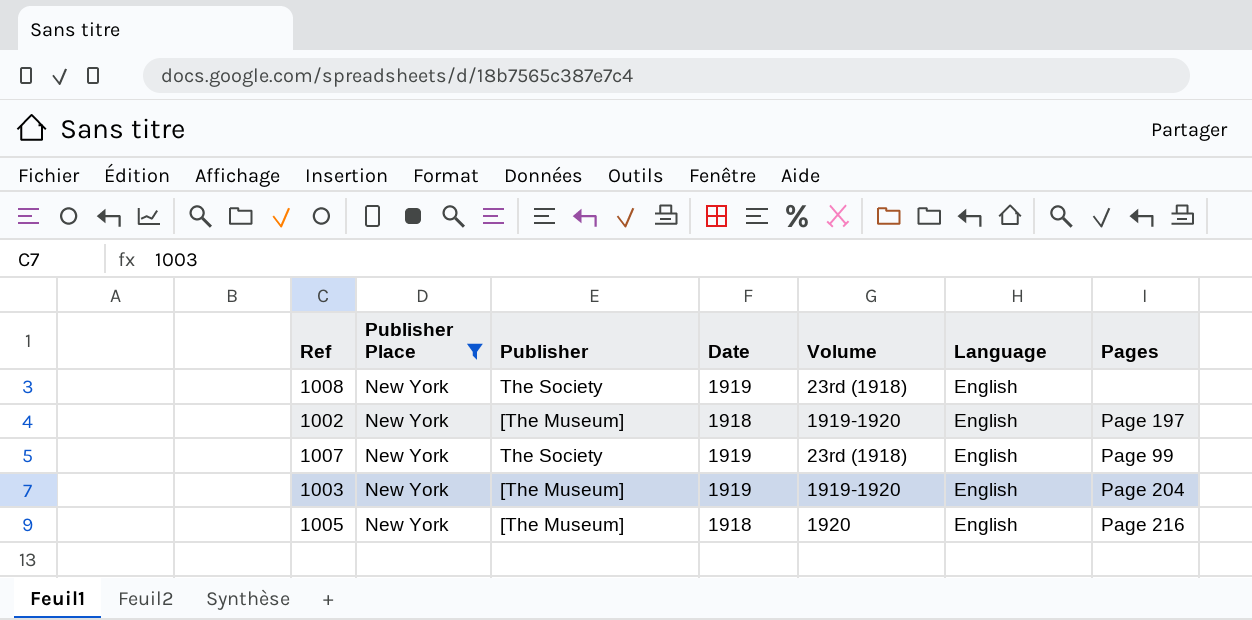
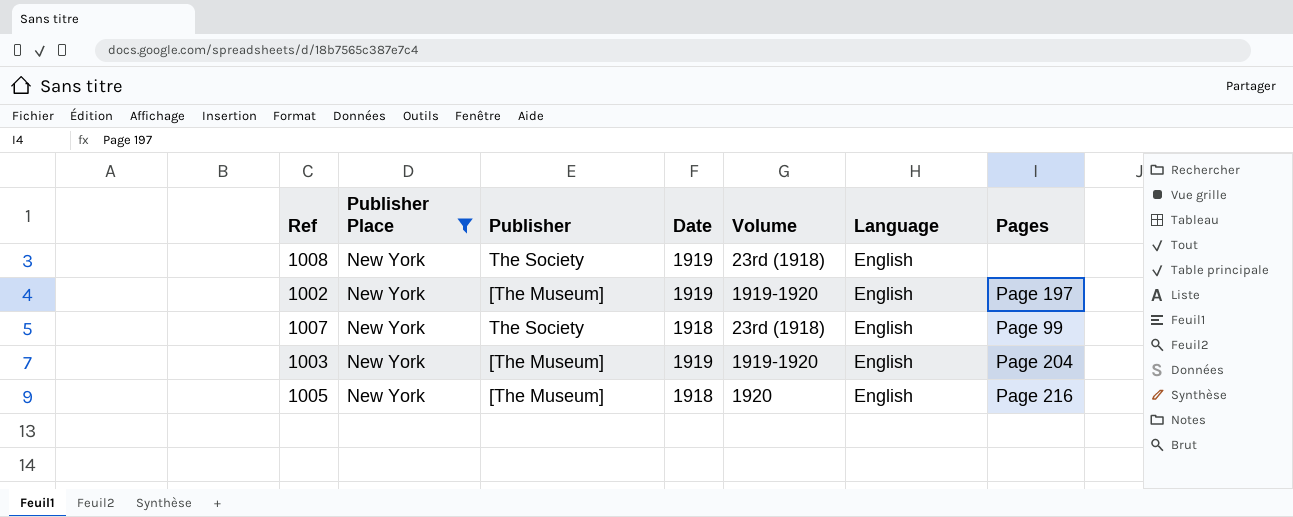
1002 | Date: 1918 -> 1919
1007 | Date: 1919 -> 1918

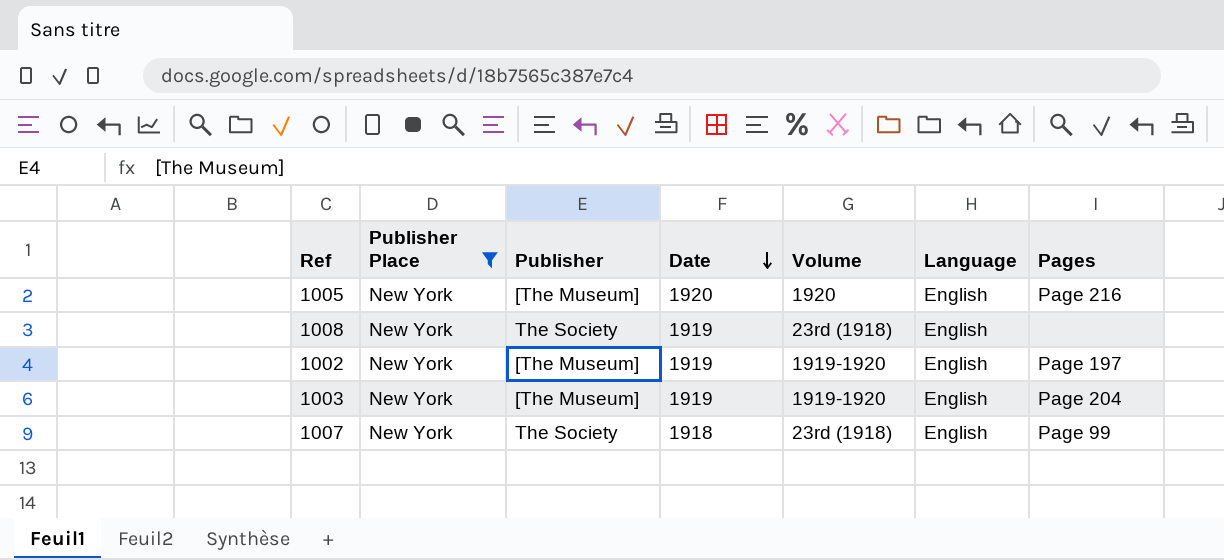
row order: none -> Date descending
1005 | Date: 1918 -> 1920

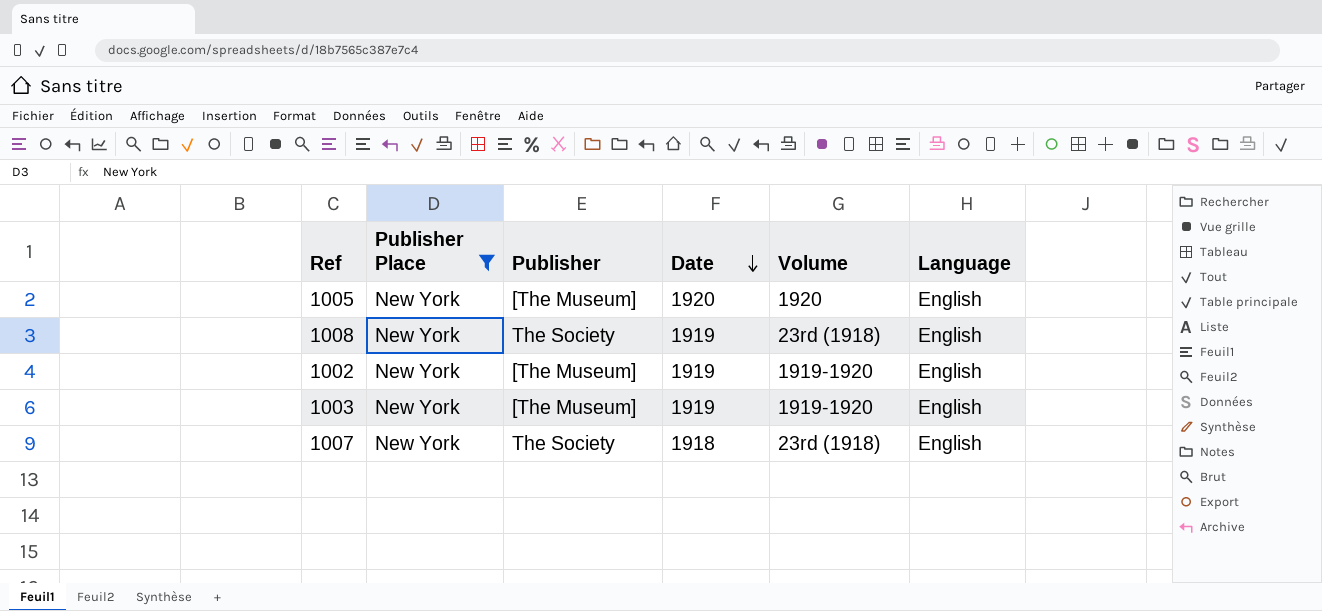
column Pages | position: 7 -> none

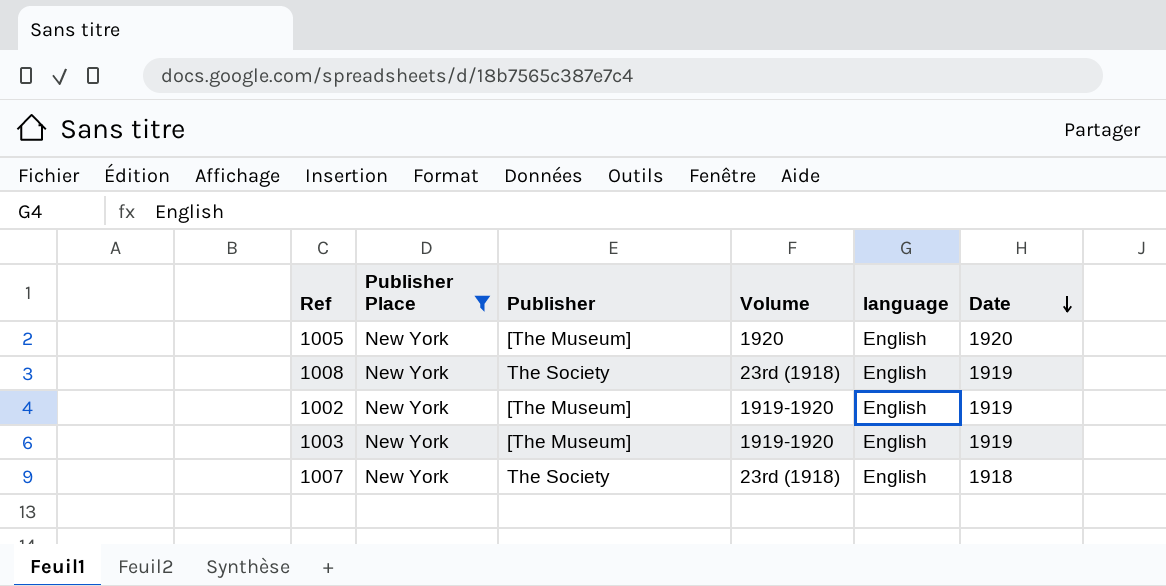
column name: Language -> language
column Date | position: 4 -> 6

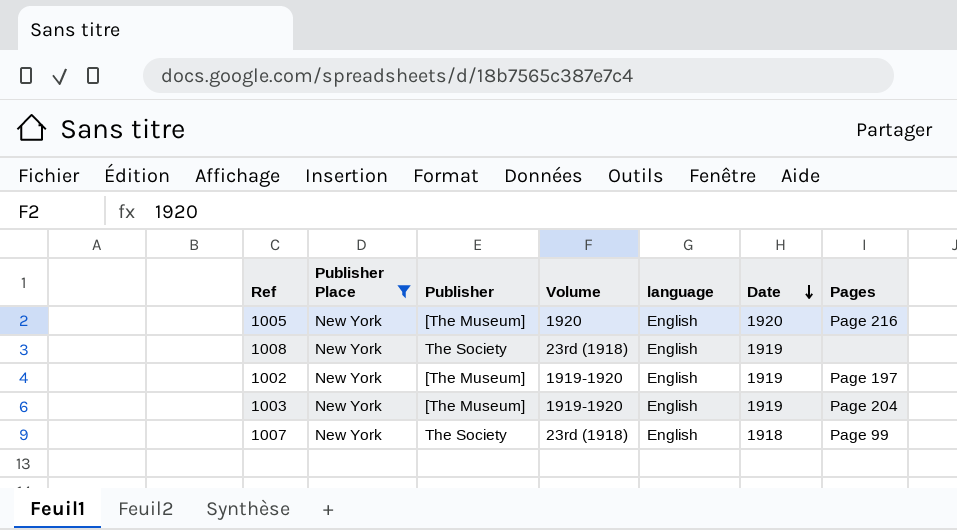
column Pages | position: none -> 7

